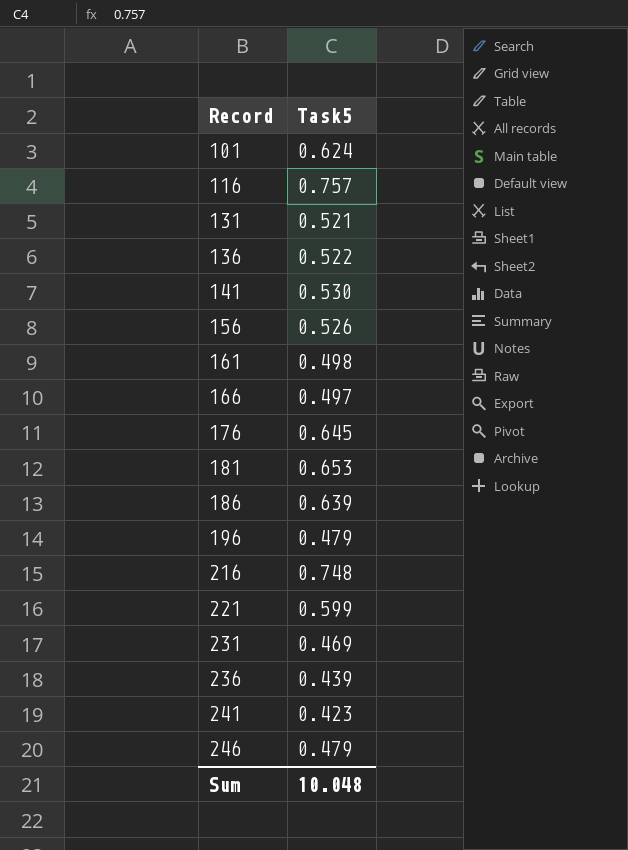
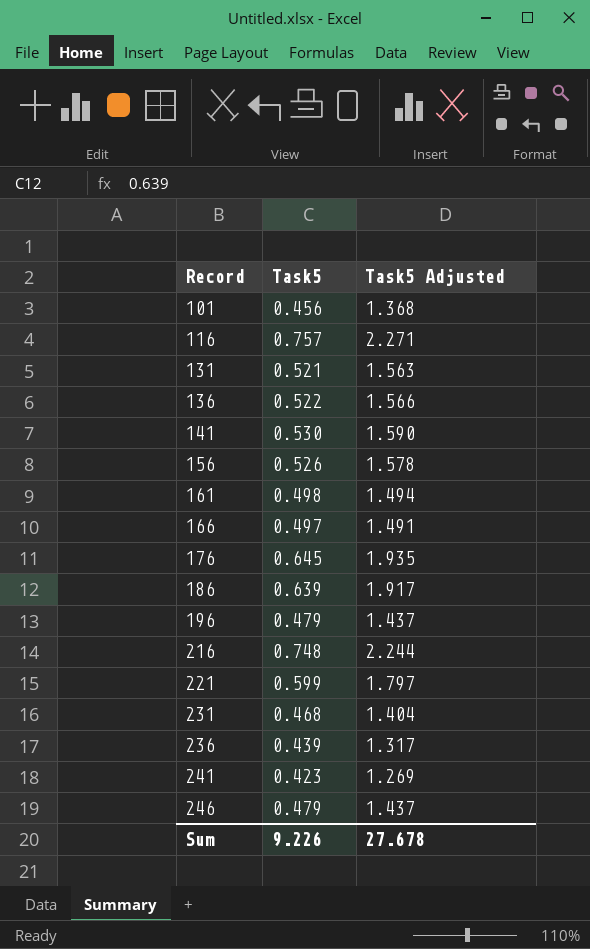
column Task5 Adjusted | formula: none -> [Task5] * 3
row 181: 0.653 -> none
101 | Task5: 0.624 -> 0.456
231 | Task5: 0.469 -> 0.468
Sum | Task5: 10.048 -> 9.226

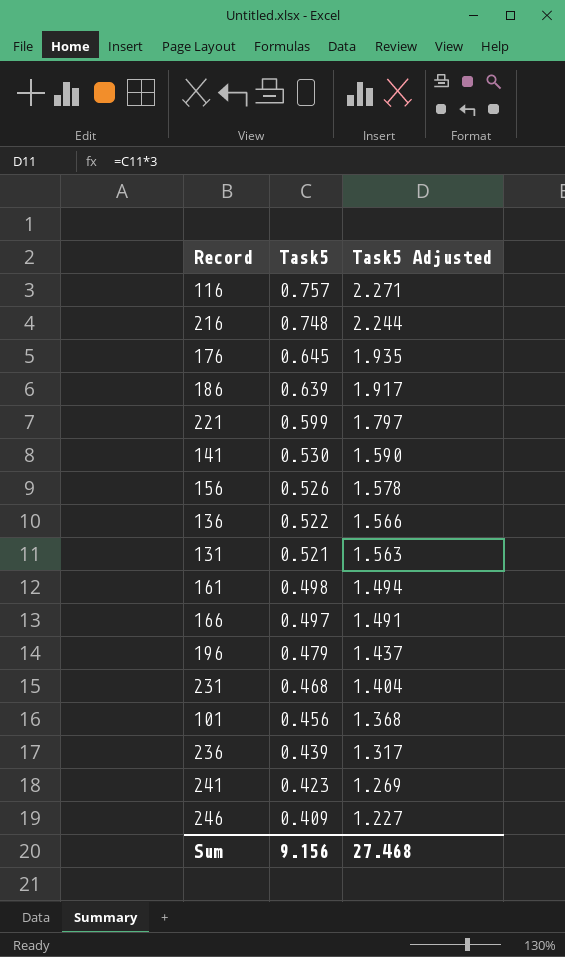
row order: Record ascending -> Task5 descending
246 | Task5: 0.479 -> 0.409
246 | Task5 Adjusted: 1.437 -> 1.227
Sum | Task5: 9.226 -> 9.156
Sum | Task5 Adjusted: 27.678 -> 27.468

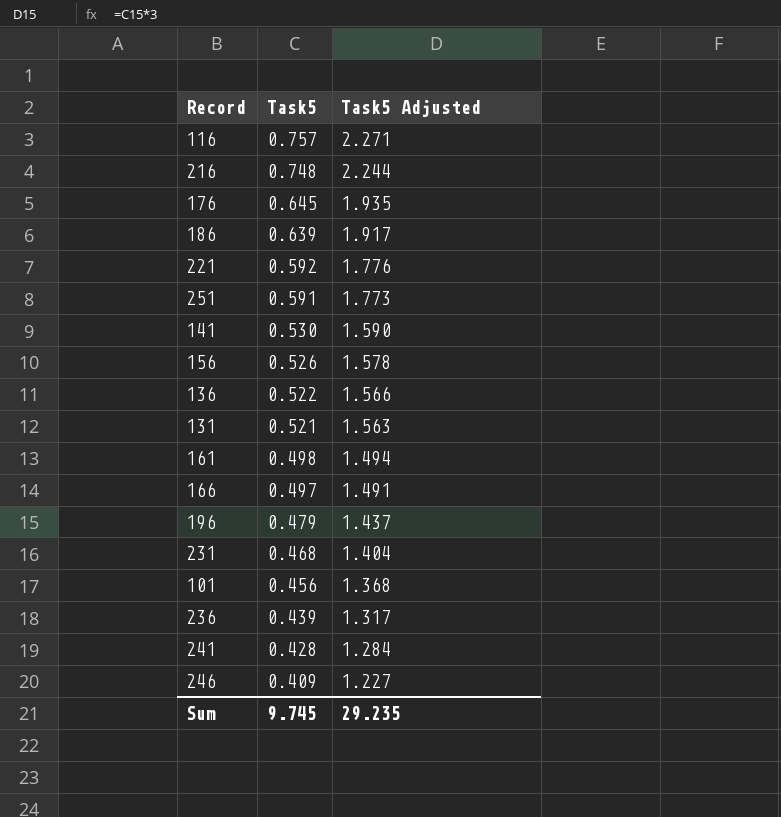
221 | Task5: 0.599 -> 0.592
221 | Task5 Adjusted: 1.797 -> 1.776
row 251: none -> 0.591 | 1.773
241 | Task5: 0.423 -> 0.428
241 | Task5 Adjusted: 1.269 -> 1.284
Sum | Task5: 9.156 -> 9.745
Sum | Task5 Adjusted: 27.468 -> 29.235

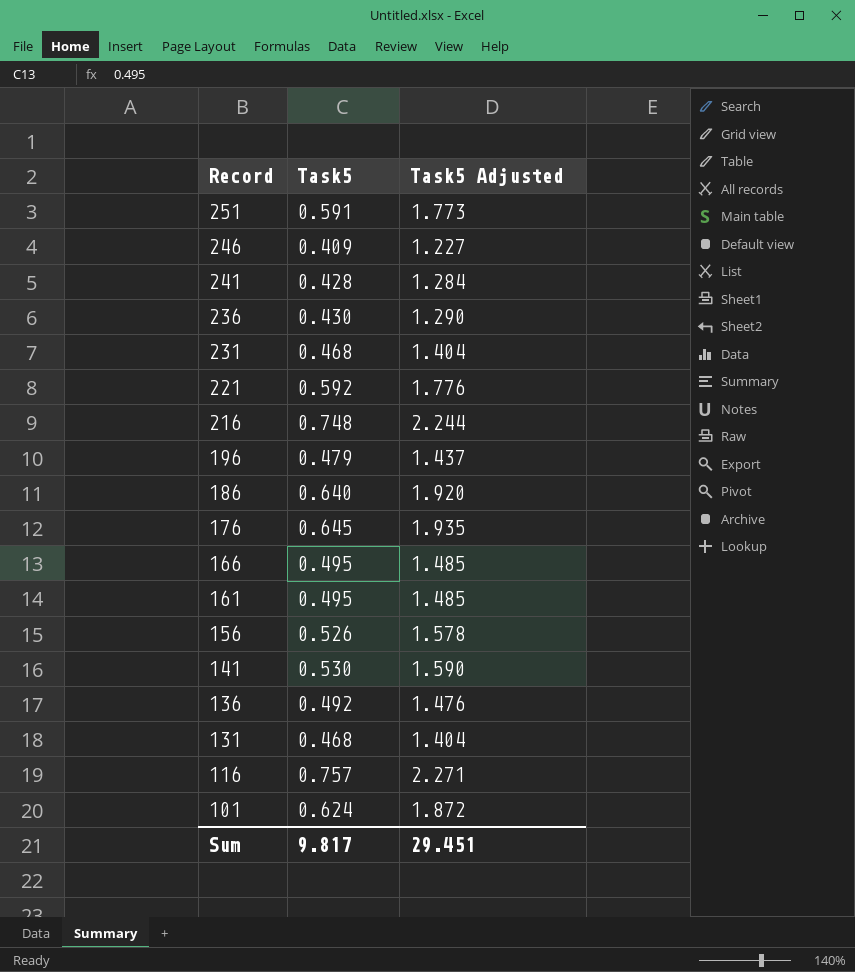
row order: Task5 descending -> Record descending
236 | Task5: 0.439 -> 0.430
236 | Task5 Adjusted: 1.317 -> 1.290
186 | Task5: 0.639 -> 0.640
186 | Task5 Adjusted: 1.917 -> 1.920
166 | Task5: 0.497 -> 0.495
166 | Task5 Adjusted: 1.491 -> 1.485
161 | Task5: 0.498 -> 0.495
161 | Task5 Adjusted: 1.494 -> 1.485
136 | Task5: 0.522 -> 0.492
136 | Task5 Adjusted: 1.566 -> 1.476
131 | Task5: 0.521 -> 0.468
131 | Task5 Adjusted: 1.563 -> 1.404
101 | Task5: 0.456 -> 0.624
101 | Task5 Adjusted: 1.368 -> 1.872
Sum | Task5: 9.745 -> 9.817
Sum | Task5 Adjusted: 29.235 -> 29.451

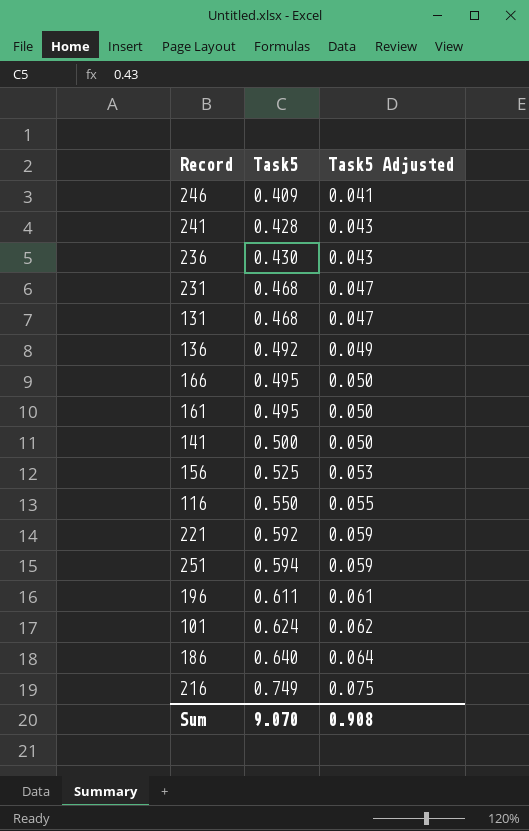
row order: Record descending -> Task5 ascending
column Task5 Adjusted | formula: [Task5] * 3 -> [Task5] * 0.1
row 176: 0.645 | 1.935 -> none
141 | Task5: 0.530 -> 0.500
156 | Task5: 0.526 -> 0.525
116 | Task5: 0.757 -> 0.550
251 | Task5: 0.591 -> 0.594
196 | Task5: 0.479 -> 0.611
216 | Task5: 0.748 -> 0.749
Sum | Task5: 9.817 -> 9.070
Sum | Task5 Adjusted: 29.451 -> 0.908

